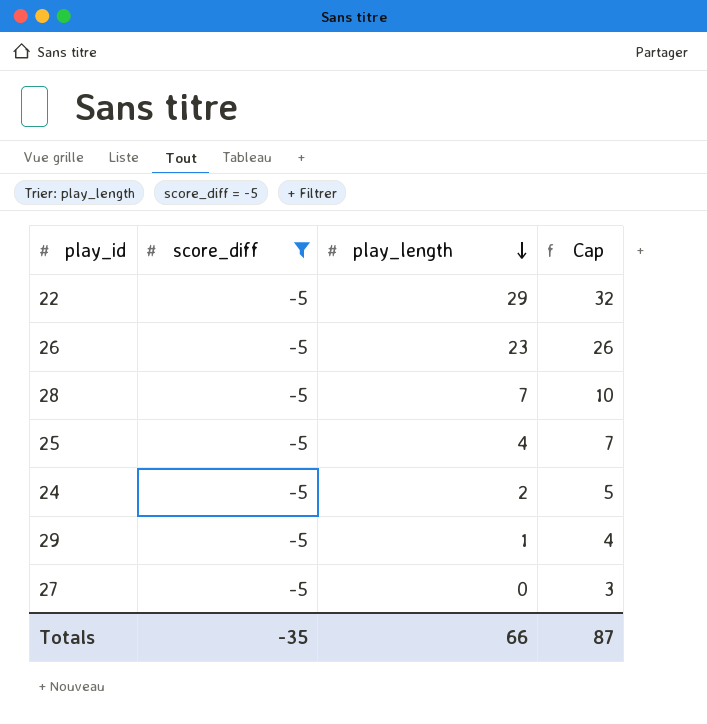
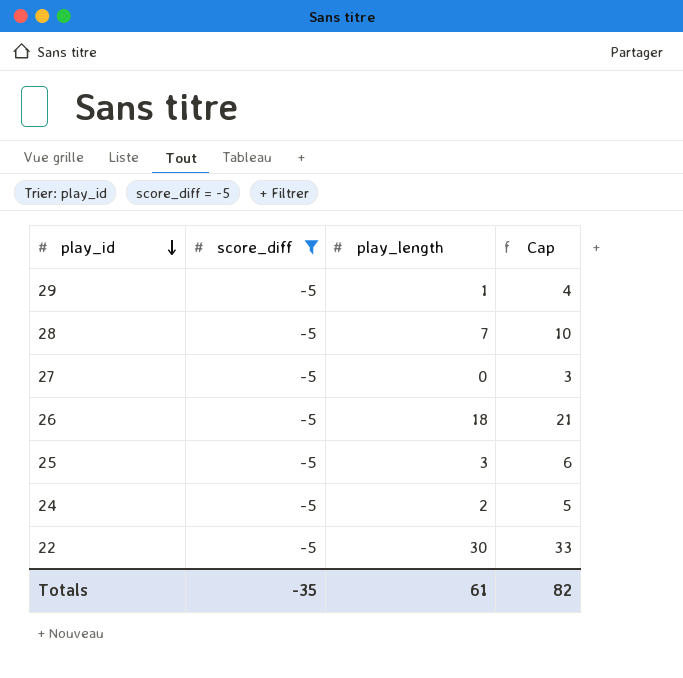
row order: play_length descending -> play_id descending
26 | play_length: 23 -> 18
26 | Cap: 26 -> 21
25 | play_length: 4 -> 3
25 | Cap: 7 -> 6
22 | play_length: 29 -> 30
22 | Cap: 32 -> 33
Totals | play_length: 66 -> 61
Totals | Cap: 87 -> 82

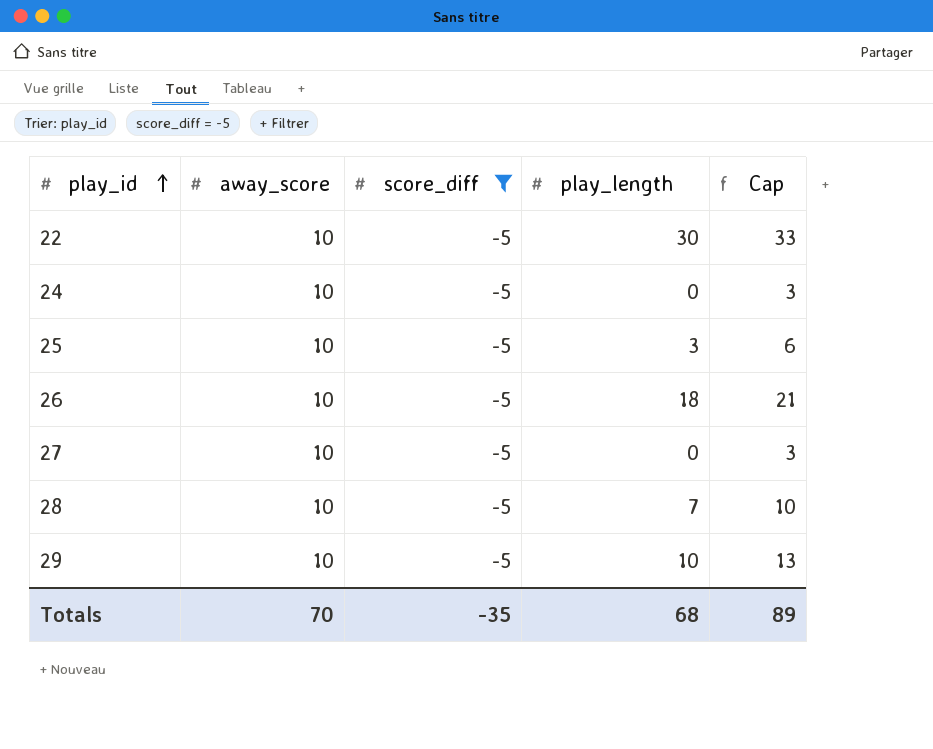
row order: play_id descending -> play_id ascending
column away_score | position: none -> 2
24 | play_length: 2 -> 0
24 | Cap: 5 -> 3
29 | play_length: 1 -> 10
29 | Cap: 4 -> 13
Totals | play_length: 61 -> 68
Totals | Cap: 82 -> 89

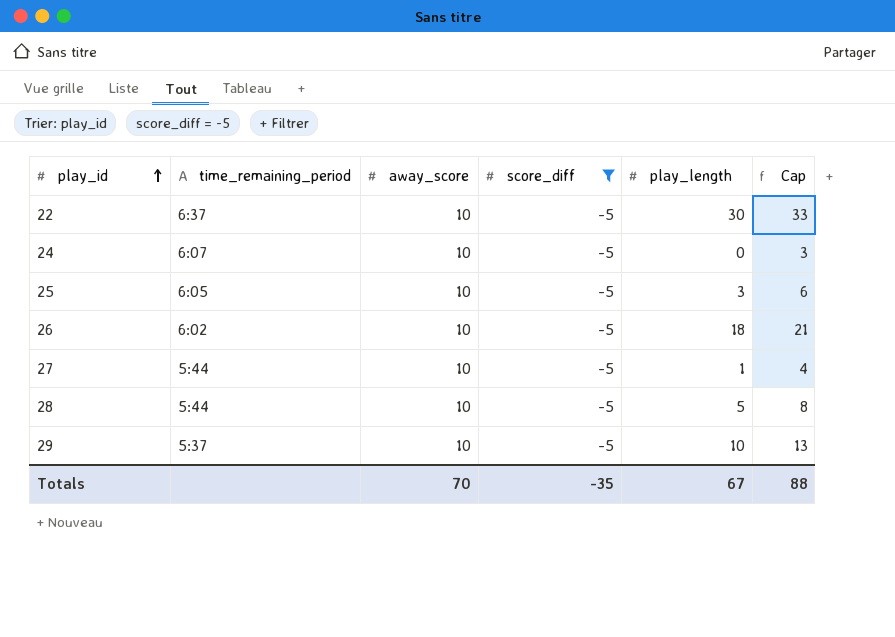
column time_remaining_period | position: none -> 2
27 | play_length: 0 -> 1
27 | Cap: 3 -> 4
28 | play_length: 7 -> 5
28 | Cap: 10 -> 8
Totals | play_length: 68 -> 67
Totals | Cap: 89 -> 88

